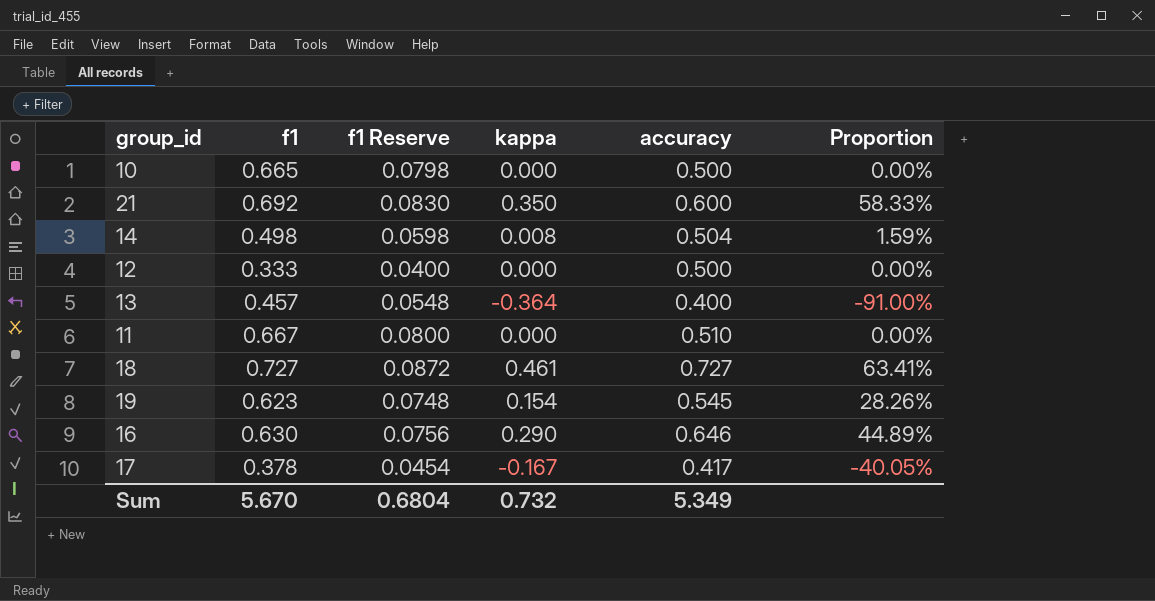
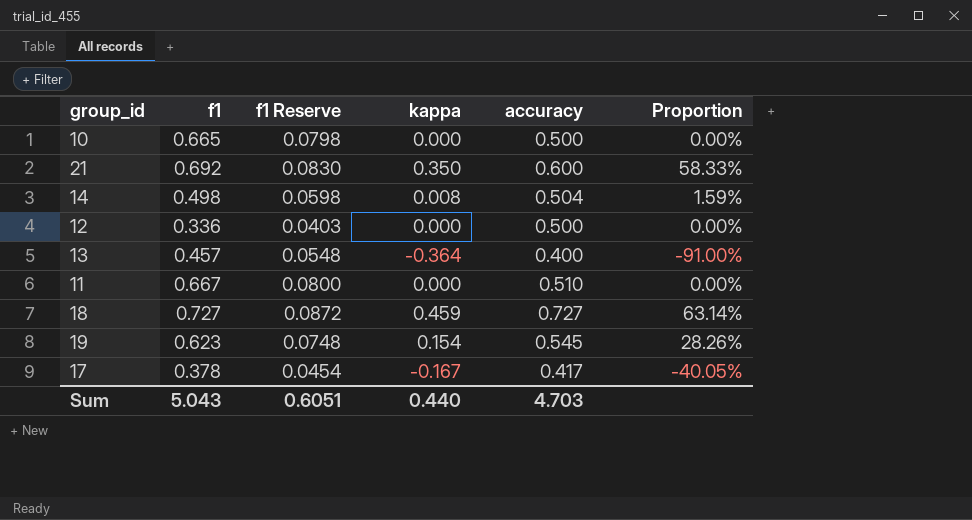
row 16: 0.630 | 0.0756 | 0.290 | 0.646 | 44.89% -> none
12 | f1: 0.333 -> 0.336
12 | f1 Reserve: 0.0400 -> 0.0403
18 | kappa: 0.461 -> 0.459
18 | Proportion: 63.41% -> 63.14%
Sum | f1: 5.670 -> 5.043
Sum | f1 Reserve: 0.6804 -> 0.6051
Sum | kappa: 0.732 -> 0.440
Sum | accuracy: 5.349 -> 4.703

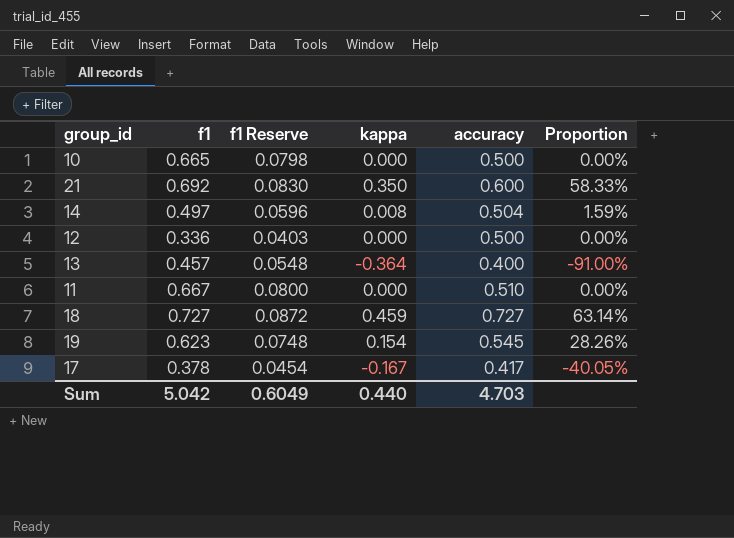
14 | f1: 0.498 -> 0.497
14 | f1 Reserve: 0.0598 -> 0.0596
Sum | f1: 5.043 -> 5.042
Sum | f1 Reserve: 0.6051 -> 0.6049

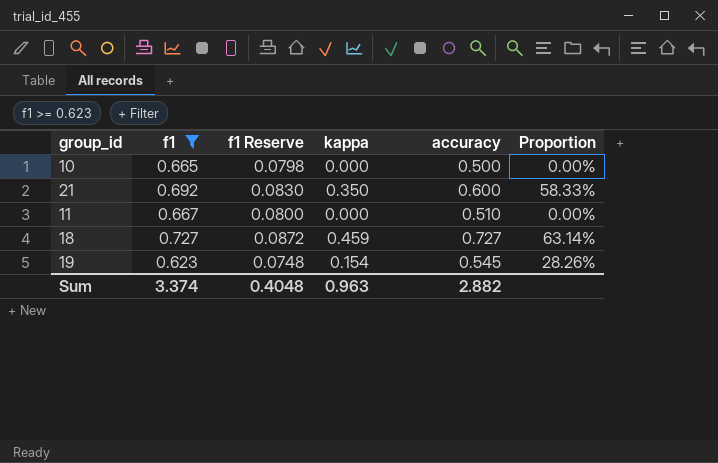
filter: none -> f1 >= 0.623
Sum | f1: 5.042 -> 3.374
Sum | f1 Reserve: 0.6049 -> 0.4048
Sum | kappa: 0.440 -> 0.963
Sum | accuracy: 4.703 -> 2.882

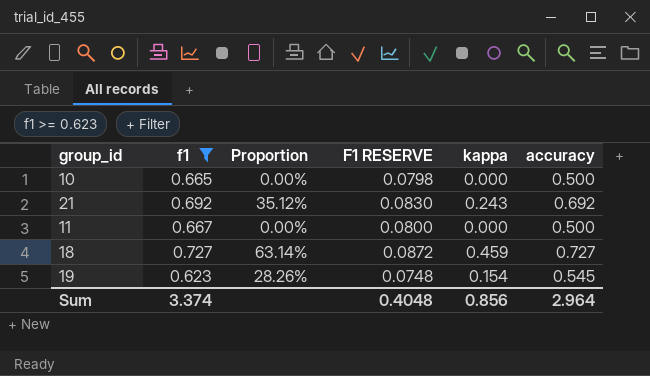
column Proportion | position: 6 -> 3
column name: f1 Reserve -> F1 RESERVE
21 | Proportion: 58.33% -> 35.12%
21 | kappa: 0.350 -> 0.243
21 | accuracy: 0.600 -> 0.692
11 | accuracy: 0.510 -> 0.500
Sum | kappa: 0.963 -> 0.856
Sum | accuracy: 2.882 -> 2.964

